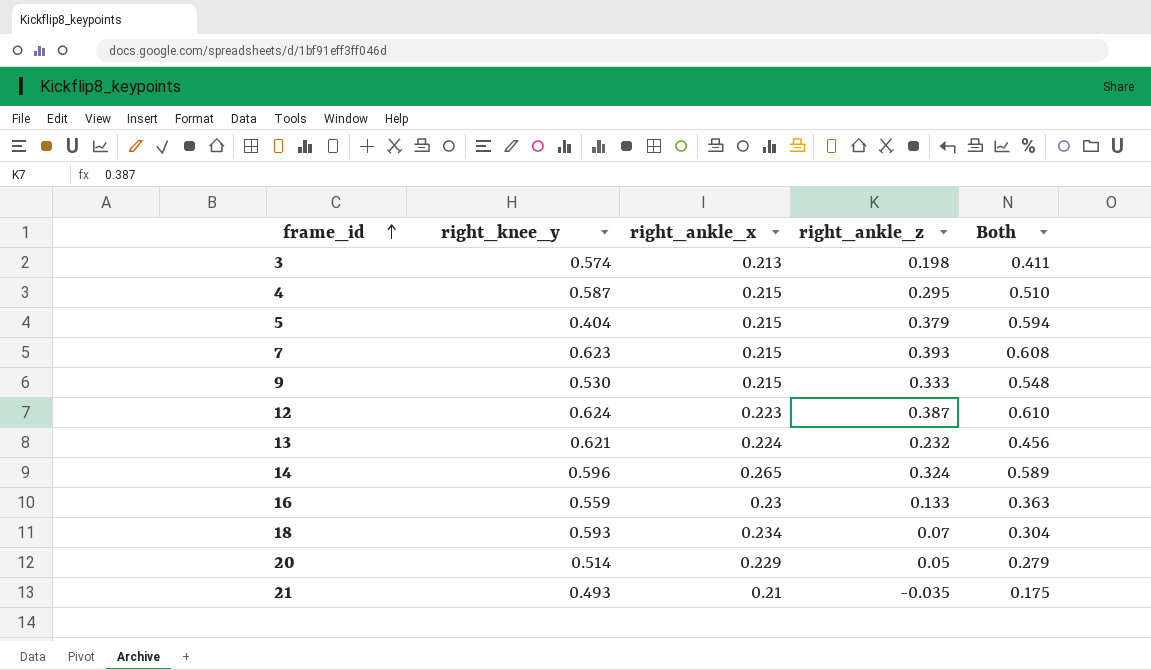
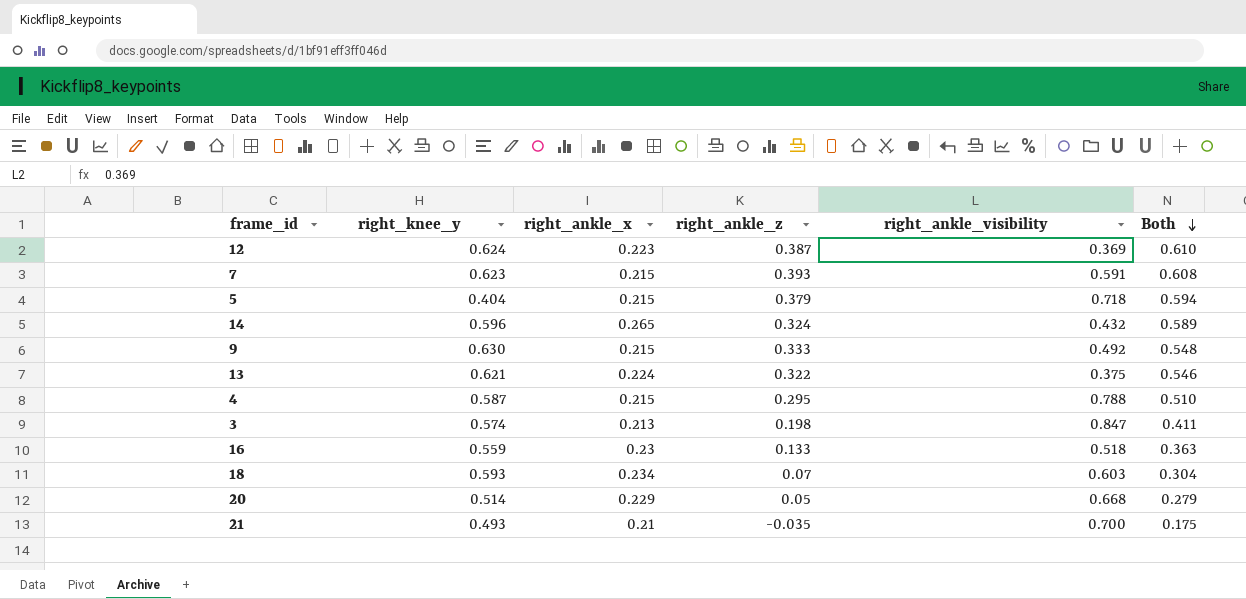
row order: frame_id ascending -> Both descending
column right_ankle_visibility | position: none -> 5
9 | right_knee_y: 0.530 -> 0.630
13 | right_ankle_z: 0.232 -> 0.322
13 | Both: 0.456 -> 0.546

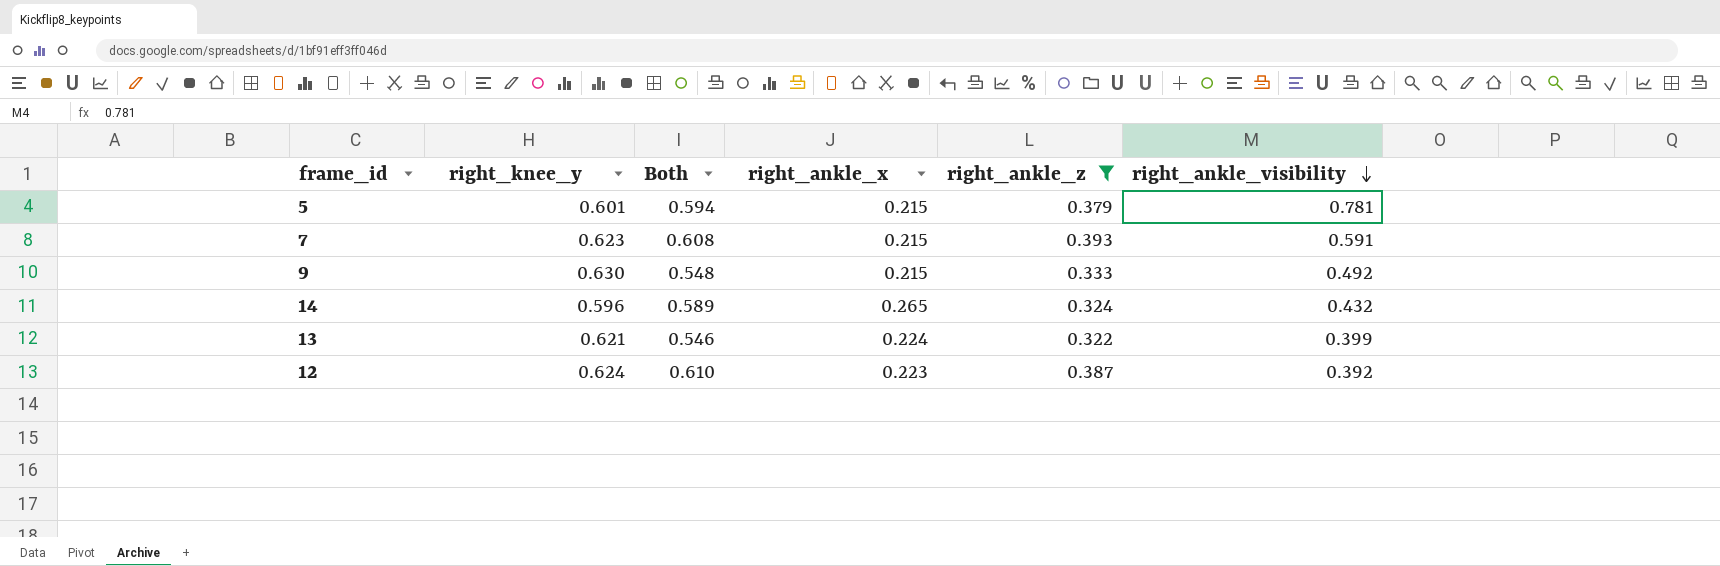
filter: none -> right_ankle_z >= 0.322
row order: Both descending -> right_ankle_visibility descending
column Both | position: 6 -> 3
5 | right_knee_y: 0.404 -> 0.601
5 | right_ankle_visibility: 0.718 -> 0.781
13 | right_ankle_visibility: 0.375 -> 0.399
12 | right_ankle_visibility: 0.369 -> 0.392

